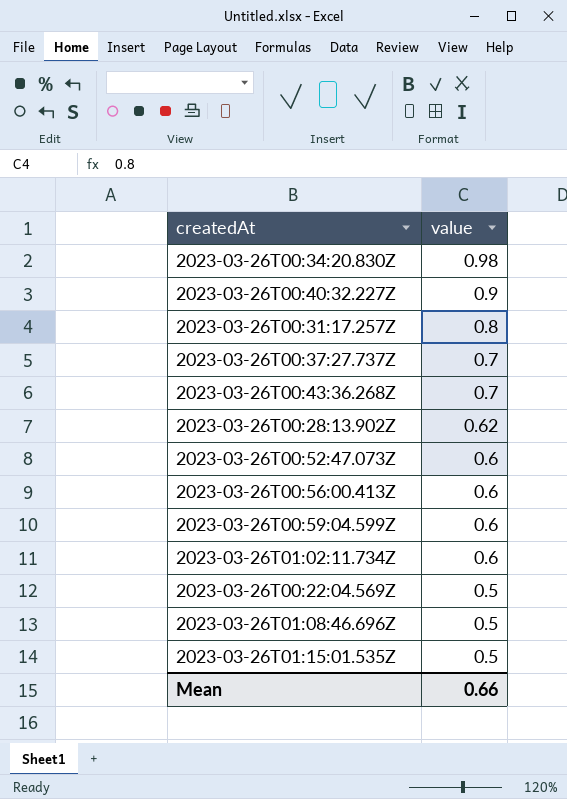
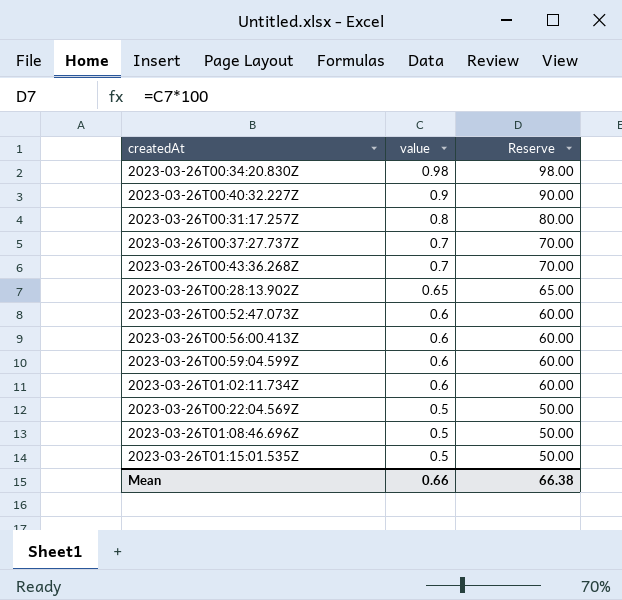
column Reserve | formula: none -> [value] * 100
2023-03-26T00:28:13.902Z | value: 0.62 -> 0.65

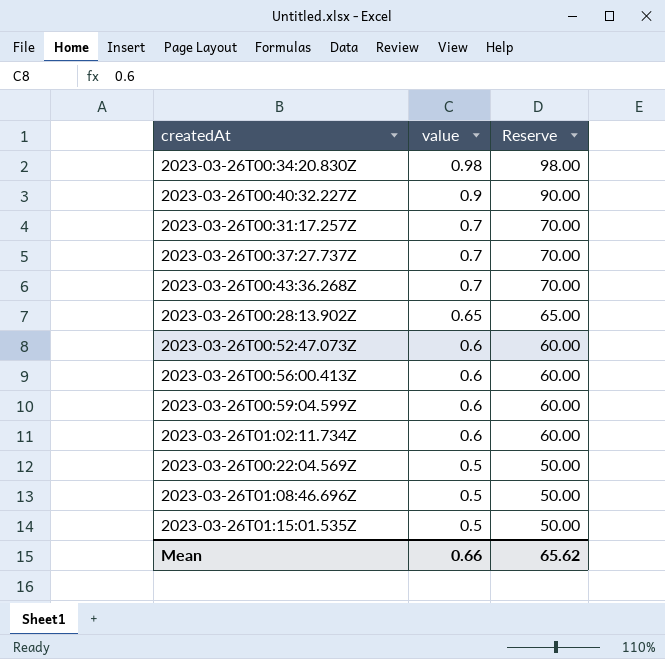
2023-03-26T00:31:17.257Z | value: 0.8 -> 0.7
2023-03-26T00:31:17.257Z | Reserve: 80.00 -> 70.00
Mean | Reserve: 66.38 -> 65.62

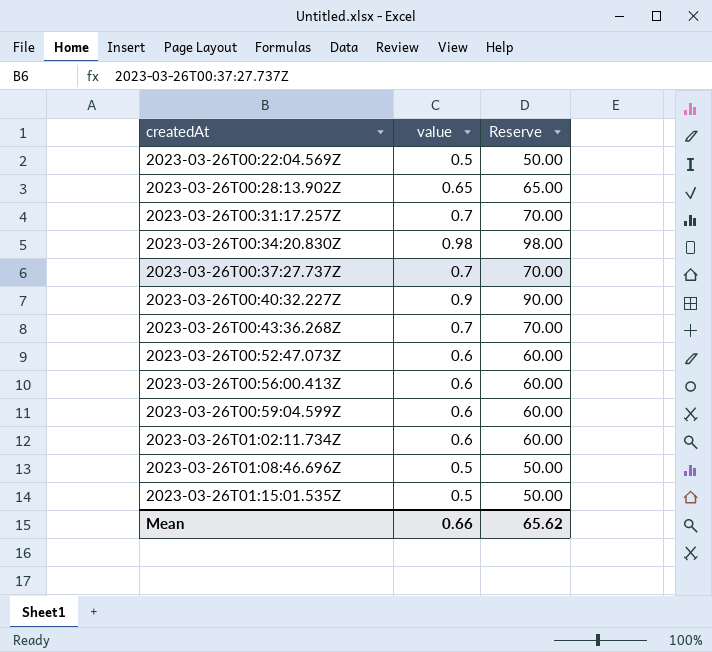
row order: value descending -> createdAt ascending

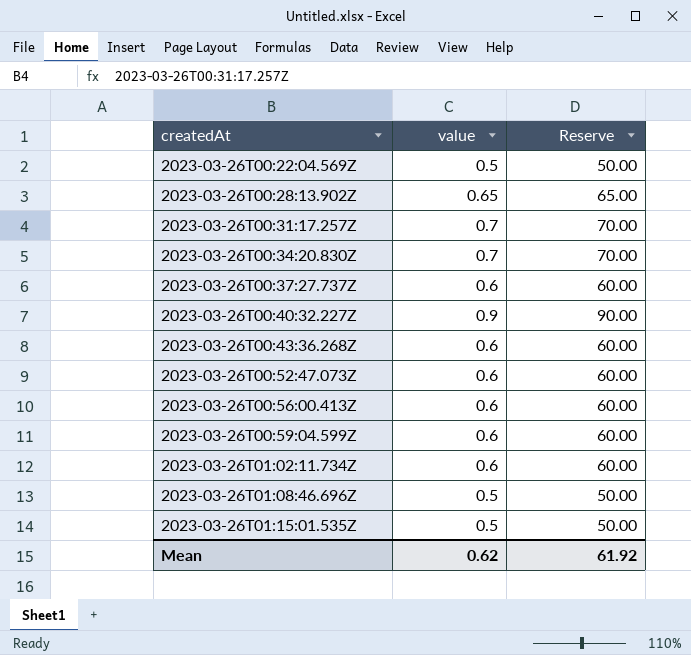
2023-03-26T00:34:20.830Z | value: 0.98 -> 0.7
2023-03-26T00:34:20.830Z | Reserve: 98.00 -> 70.00
2023-03-26T00:37:27.737Z | value: 0.7 -> 0.6
2023-03-26T00:37:27.737Z | Reserve: 70.00 -> 60.00
2023-03-26T00:43:36.268Z | value: 0.7 -> 0.6
2023-03-26T00:43:36.268Z | Reserve: 70.00 -> 60.00
Mean | value: 0.66 -> 0.62
Mean | Reserve: 65.62 -> 61.92

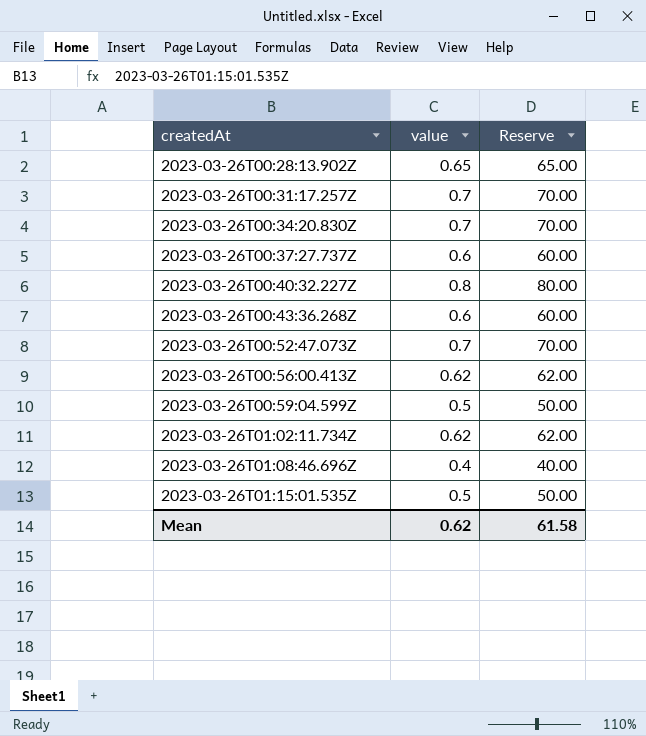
row 2023-03-26T00:22:04.569Z: 0.5 | 50.00 -> none
2023-03-26T00:40:32.227Z | value: 0.9 -> 0.8
2023-03-26T00:40:32.227Z | Reserve: 90.00 -> 80.00
2023-03-26T00:52:47.073Z | value: 0.6 -> 0.7
2023-03-26T00:52:47.073Z | Reserve: 60.00 -> 70.00
2023-03-26T00:56:00.413Z | value: 0.6 -> 0.62
2023-03-26T00:56:00.413Z | Reserve: 60.00 -> 62.00
2023-03-26T00:59:04.599Z | value: 0.6 -> 0.5
2023-03-26T00:59:04.599Z | Reserve: 60.00 -> 50.00
2023-03-26T01:02:11.734Z | value: 0.6 -> 0.62
2023-03-26T01:02:11.734Z | Reserve: 60.00 -> 62.00
2023-03-26T01:08:46.696Z | value: 0.5 -> 0.4
2023-03-26T01:08:46.696Z | Reserve: 50.00 -> 40.00
Mean | Reserve: 61.92 -> 61.58

